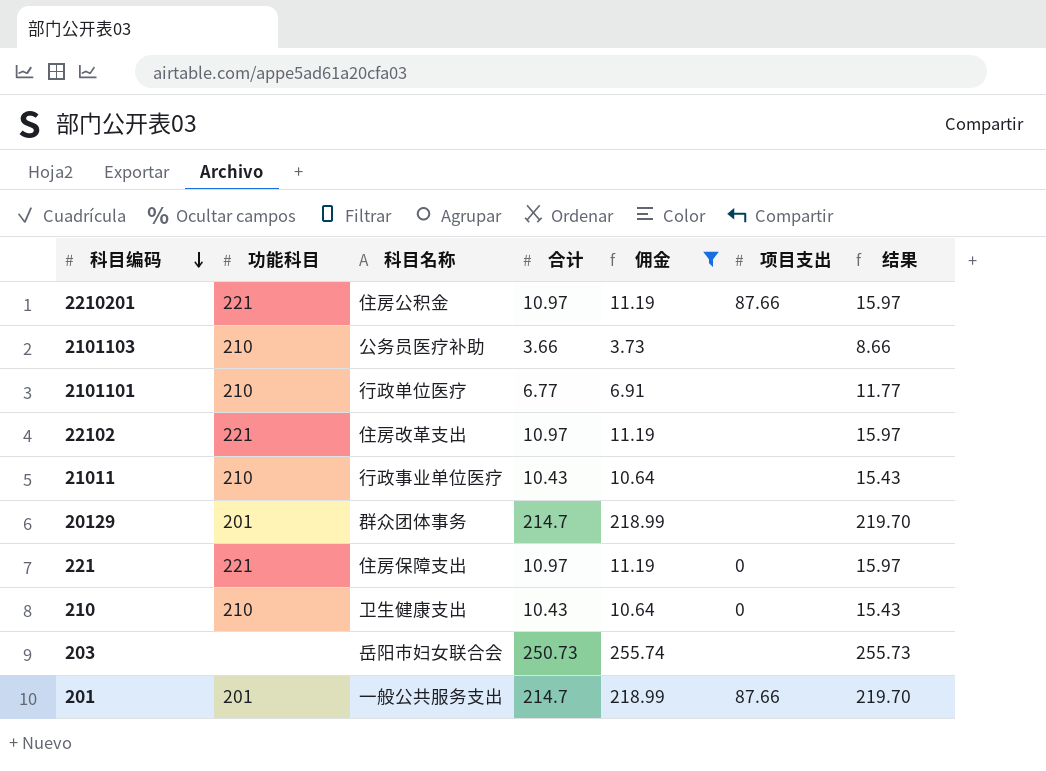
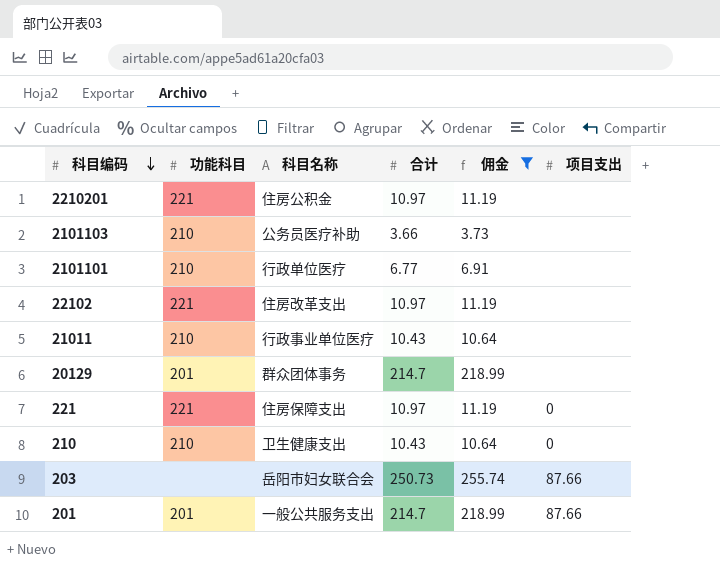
column 结果 | formula: [合计] + 5 -> none
2210201 | 项目支出: 87.66 -> none
203 | 项目支出: none -> 87.66

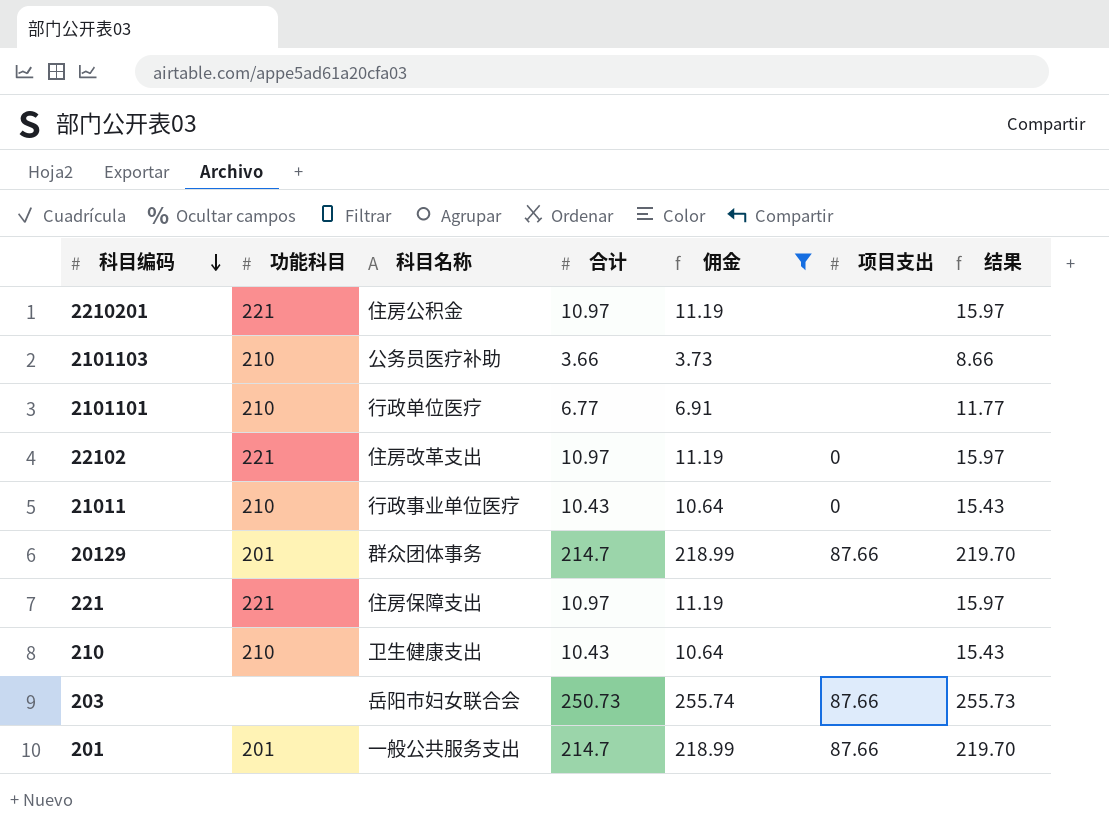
column 结果 | formula: none -> [合计] + 5
22102 | 项目支出: none -> 0
21011 | 项目支出: none -> 0
20129 | 项目支出: none -> 87.66
221 | 项目支出: 0 -> none
210 | 项目支出: 0 -> none

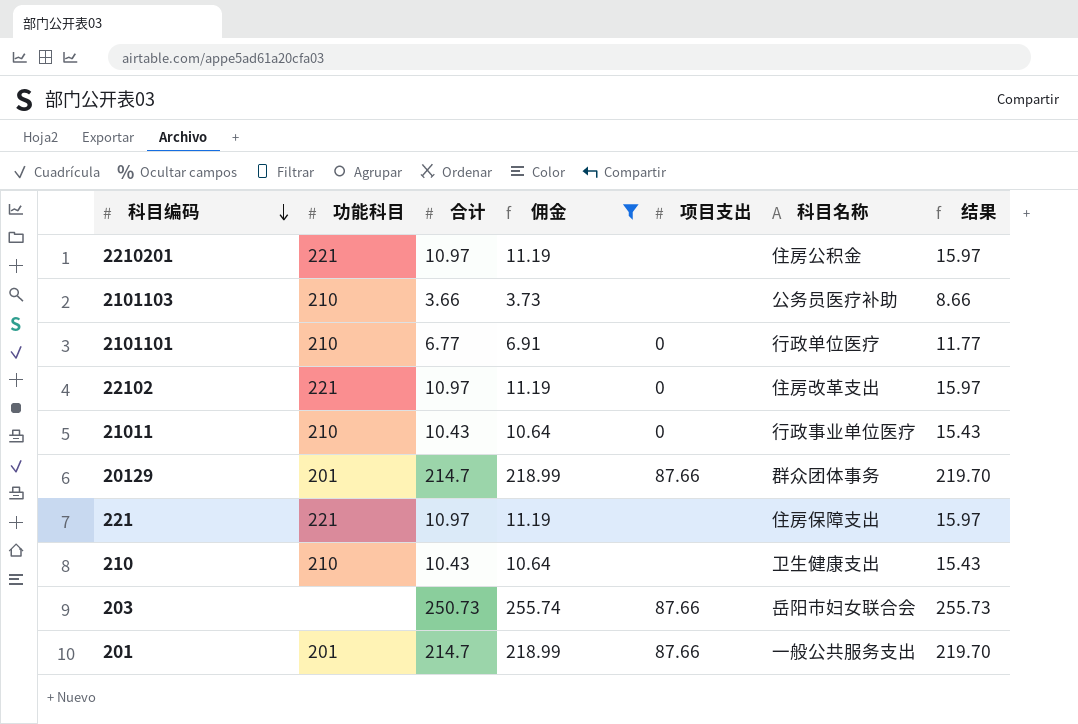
column 科目名称 | position: 3 -> 6
2101101 | 项目支出: none -> 0

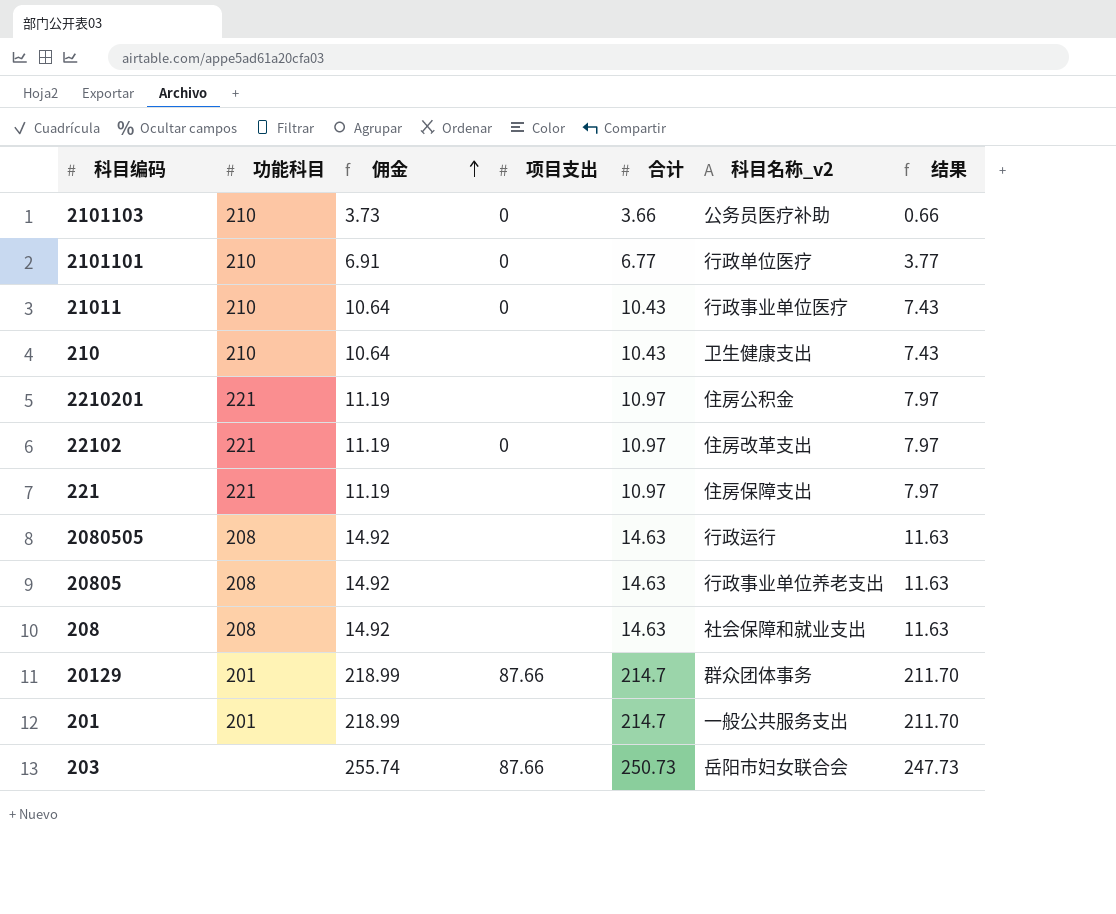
filter: 佣金 != 14.92 -> none
row order: 科目编码 descending -> 佣金 ascending
column 合计 | position: 3 -> 5
column name: 科目名称 -> 科目名称_v2
column 结果 | formula: [合计] + 5 -> [合计] - 3
2101103 | 项目支出: none -> 0
201 | 项目支出: 87.66 -> none

